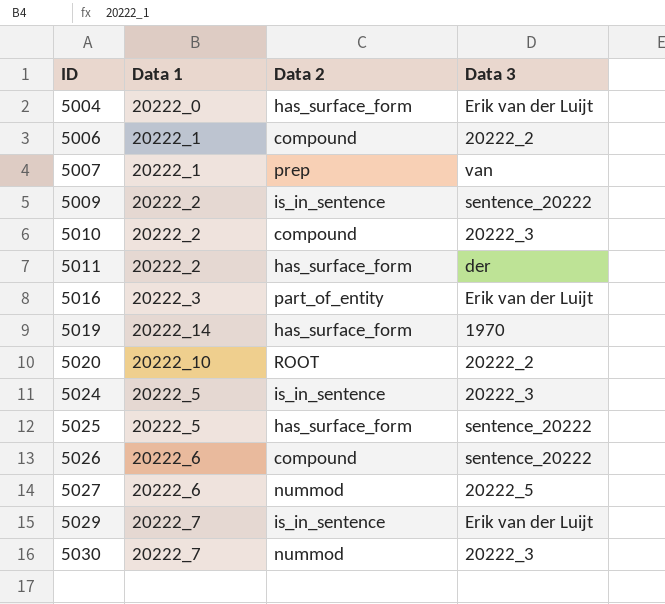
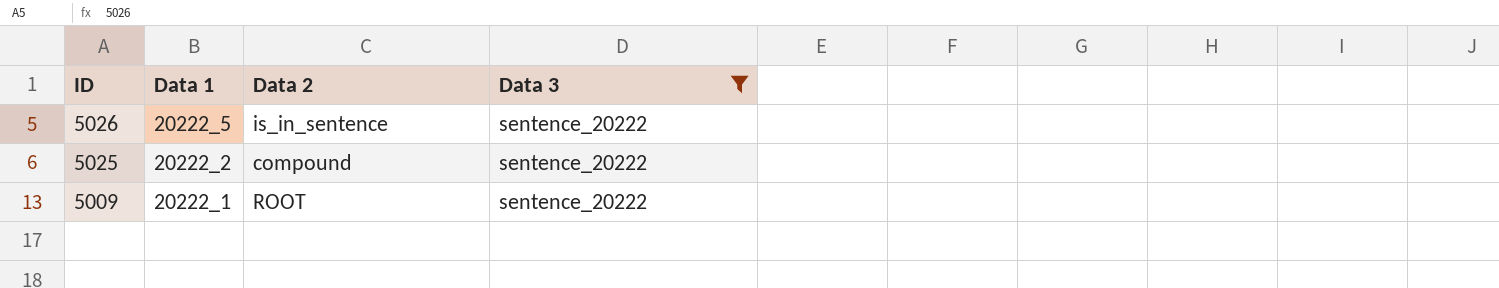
filter: none -> Data 3 = sentence_20222
row order: ID ascending -> ID descending
5026 | Data 1: 20222_6 -> 20222_5
5026 | Data 2: compound -> is_in_sentence
5025 | Data 1: 20222_5 -> 20222_2
5025 | Data 2: has_surface_form -> compound
5009 | Data 1: 20222_2 -> 20222_1
5009 | Data 2: is_in_sentence -> ROOT

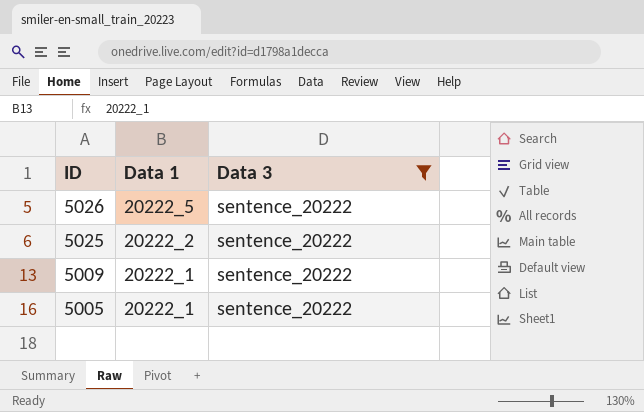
column Data 2 | position: 3 -> none
row 5005: none -> 20222_1 | sentence_20222

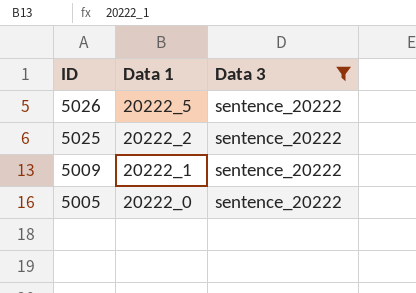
5005 | Data 1: 20222_1 -> 20222_0

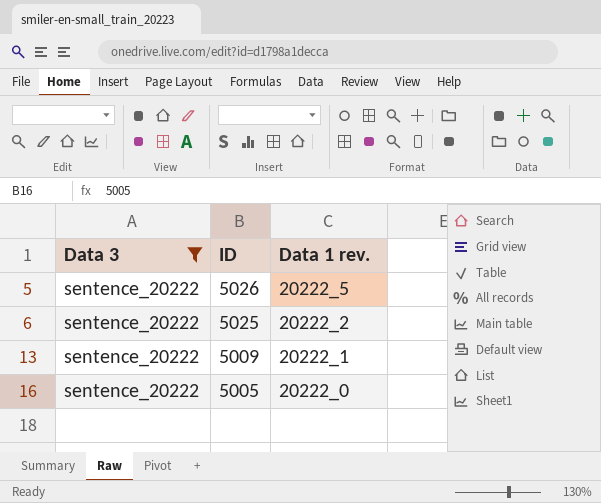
column Data 3 | position: 3 -> 1
column name: Data 1 -> Data 1 rev.

